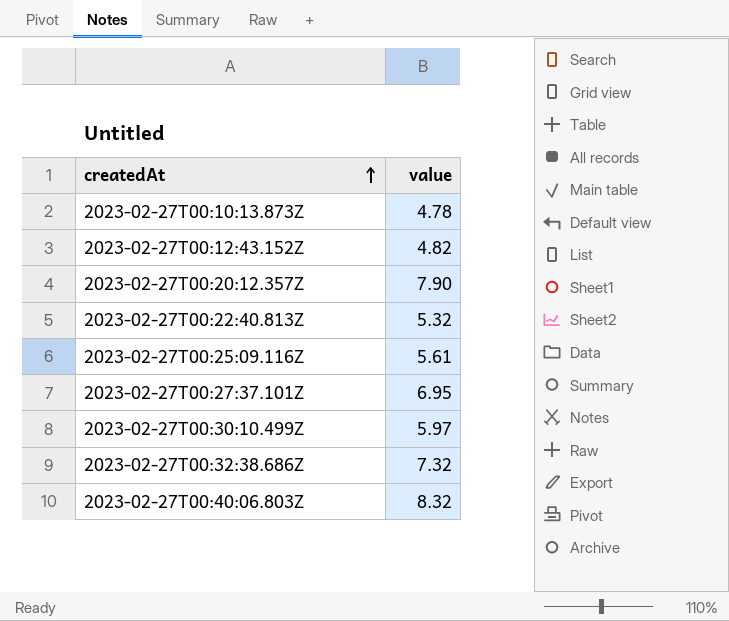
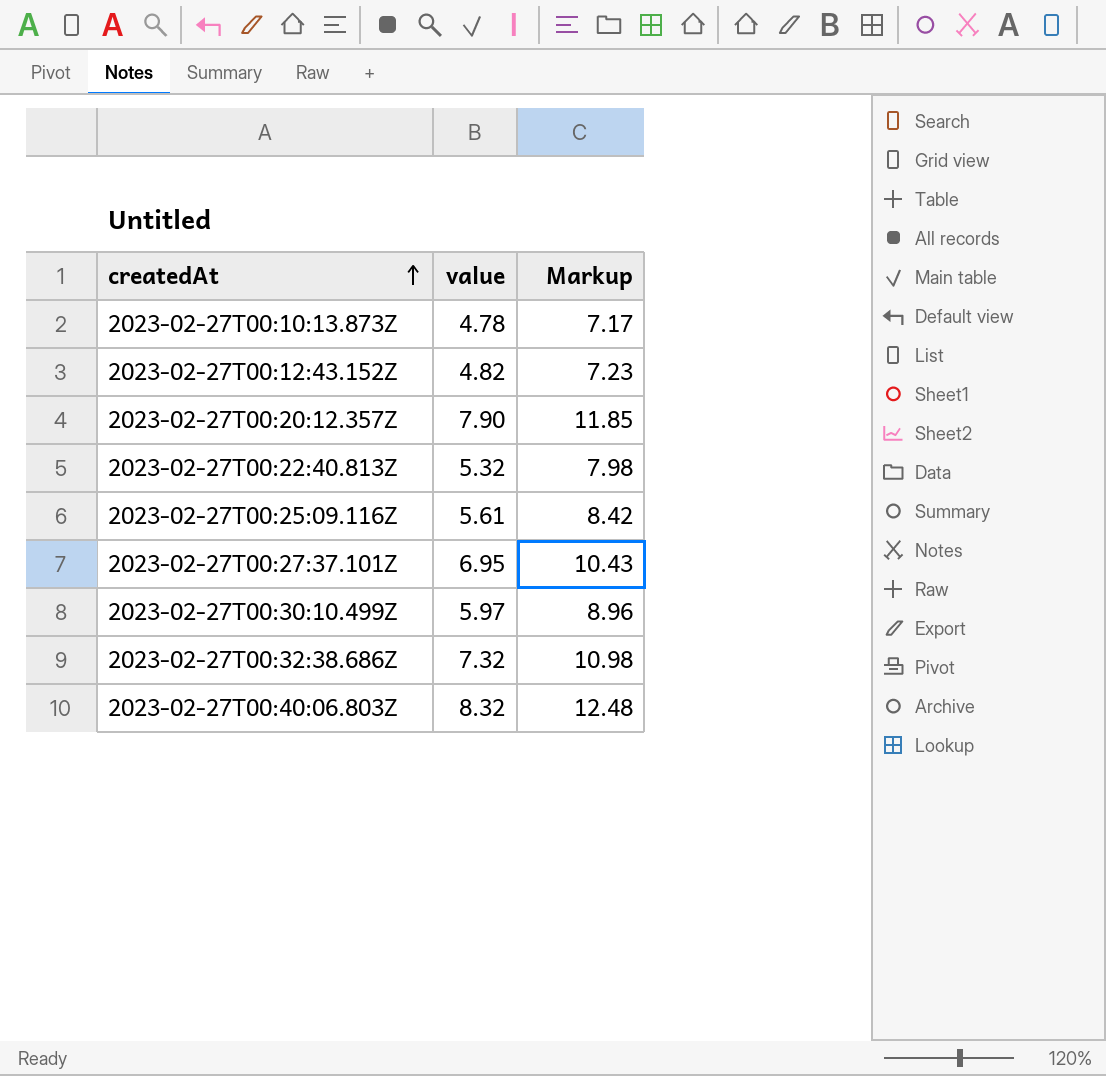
column Markup | formula: none -> [value] * 1.5

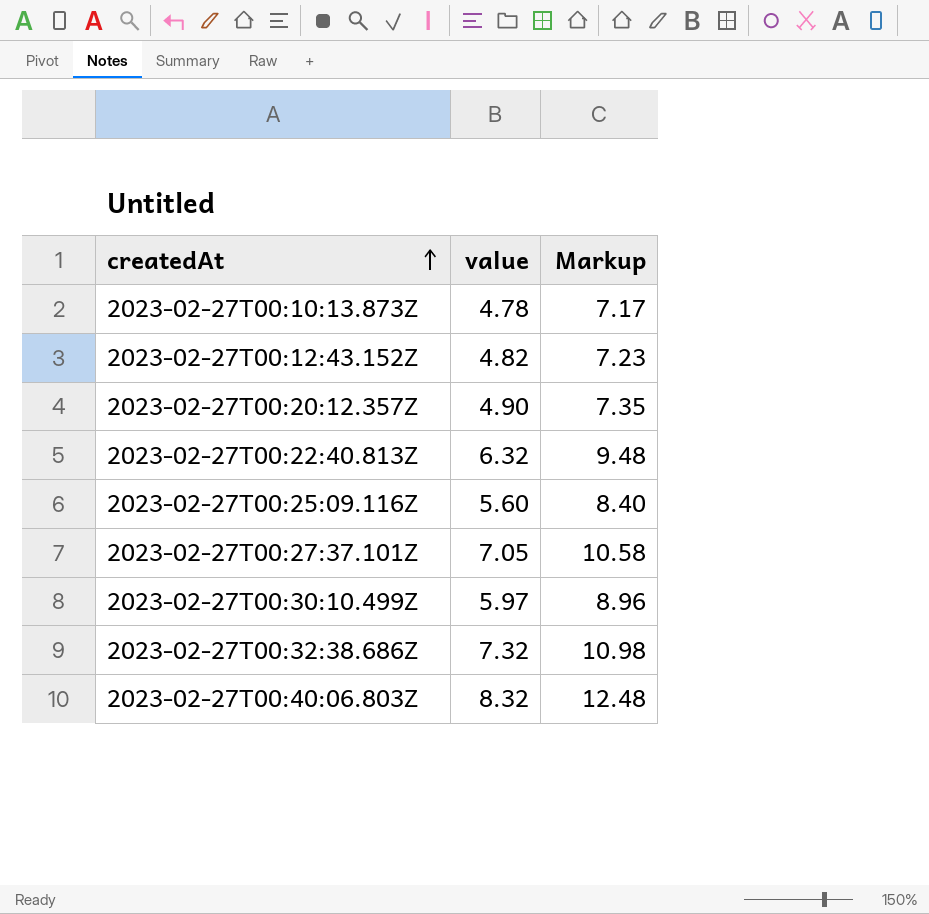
2023-02-27T00:20:12.357Z | value: 7.90 -> 4.90
2023-02-27T00:20:12.357Z | Markup: 11.85 -> 7.35
2023-02-27T00:22:40.813Z | value: 5.32 -> 6.32
2023-02-27T00:22:40.813Z | Markup: 7.98 -> 9.48
2023-02-27T00:25:09.116Z | value: 5.61 -> 5.60
2023-02-27T00:25:09.116Z | Markup: 8.42 -> 8.40
2023-02-27T00:27:37.101Z | value: 6.95 -> 7.05
2023-02-27T00:27:37.101Z | Markup: 10.43 -> 10.58

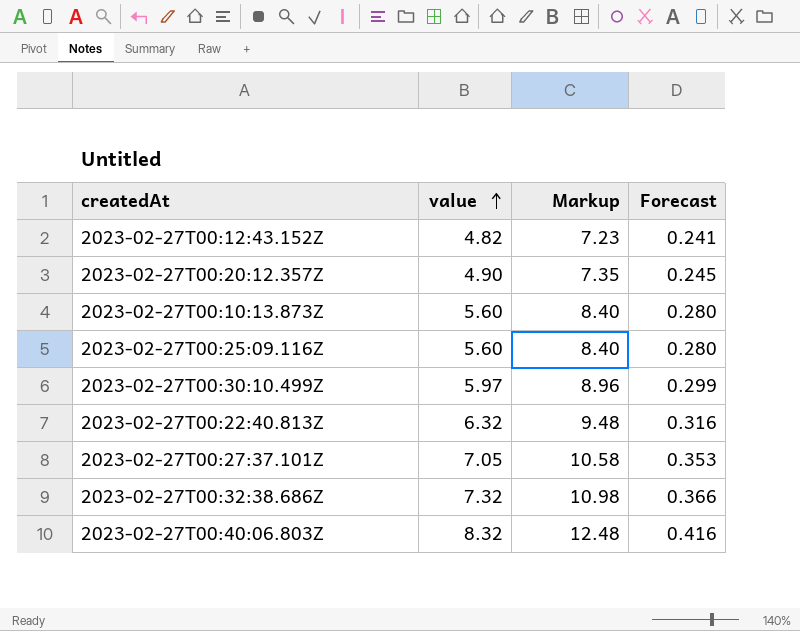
row order: createdAt ascending -> value ascending
column Forecast | formula: none -> [value] * 0.05
2023-02-27T00:10:13.873Z | value: 4.78 -> 5.60
2023-02-27T00:10:13.873Z | Markup: 7.17 -> 8.40

